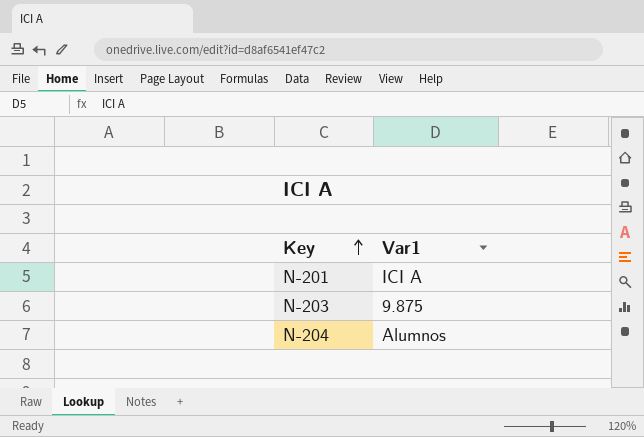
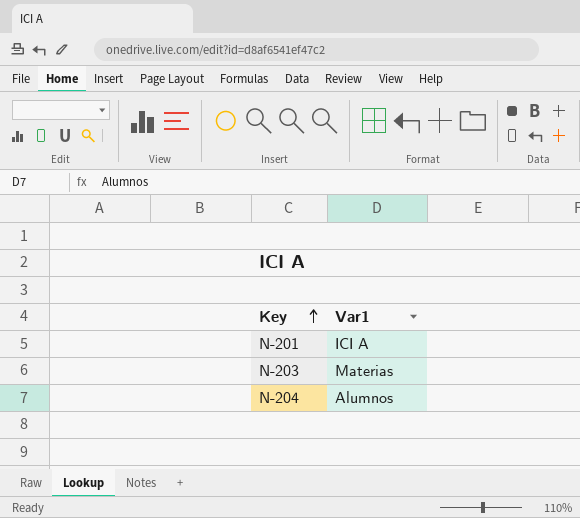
N-203 | Var1: 9.875 -> Materias

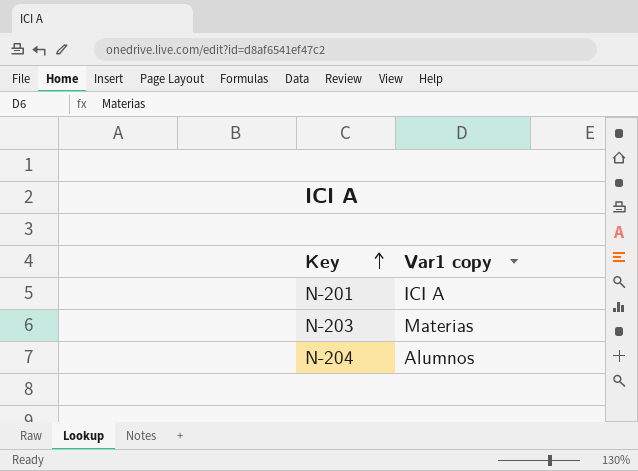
column name: Var1 -> Var1 copy

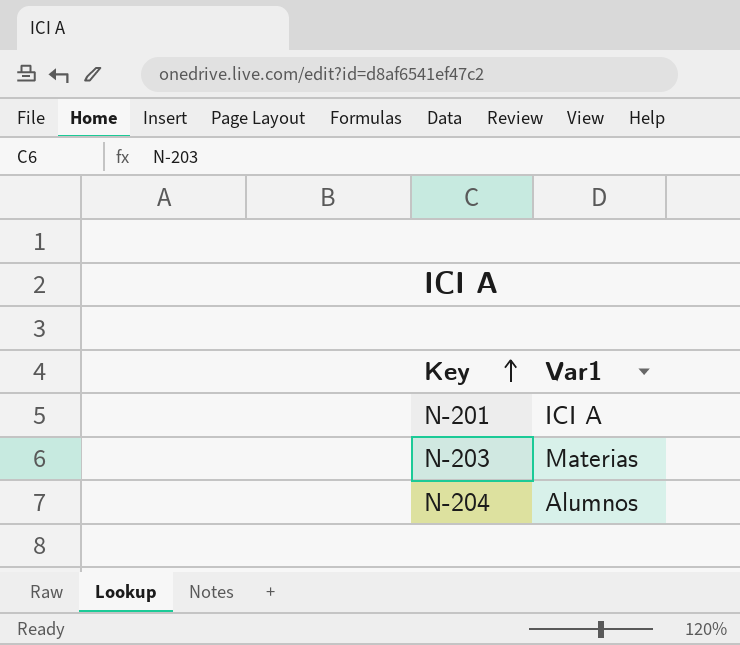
column name: Var1 copy -> Var1

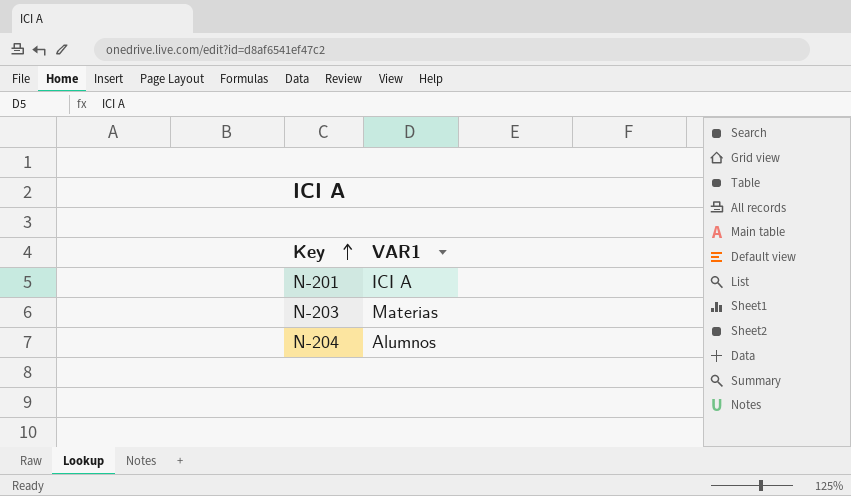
column name: Var1 -> VAR1

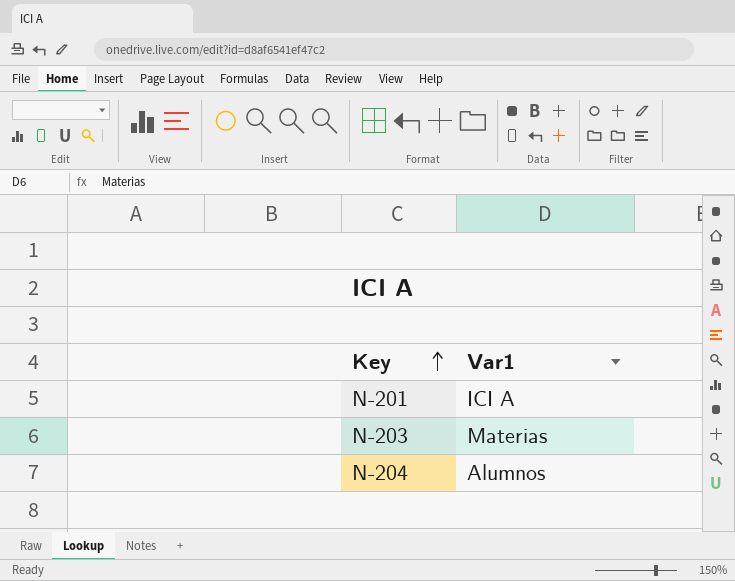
column name: VAR1 -> Var1

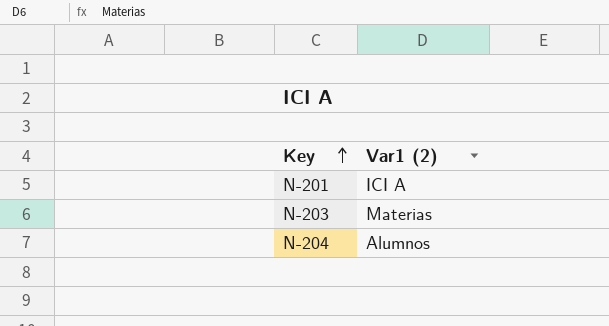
column name: Var1 -> Var1 (2)

